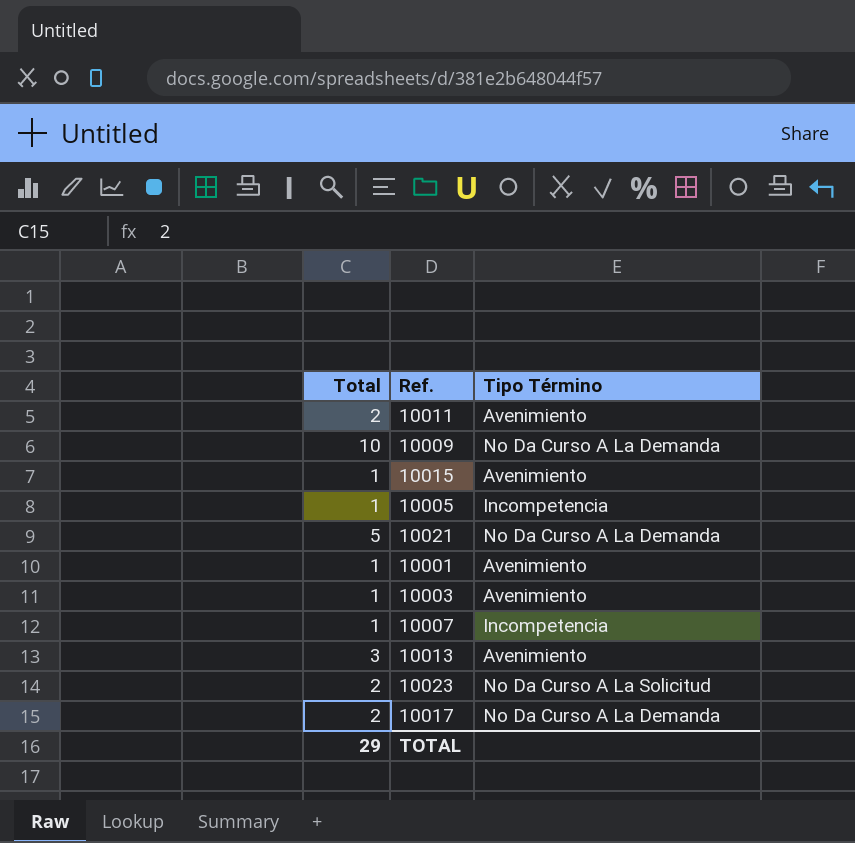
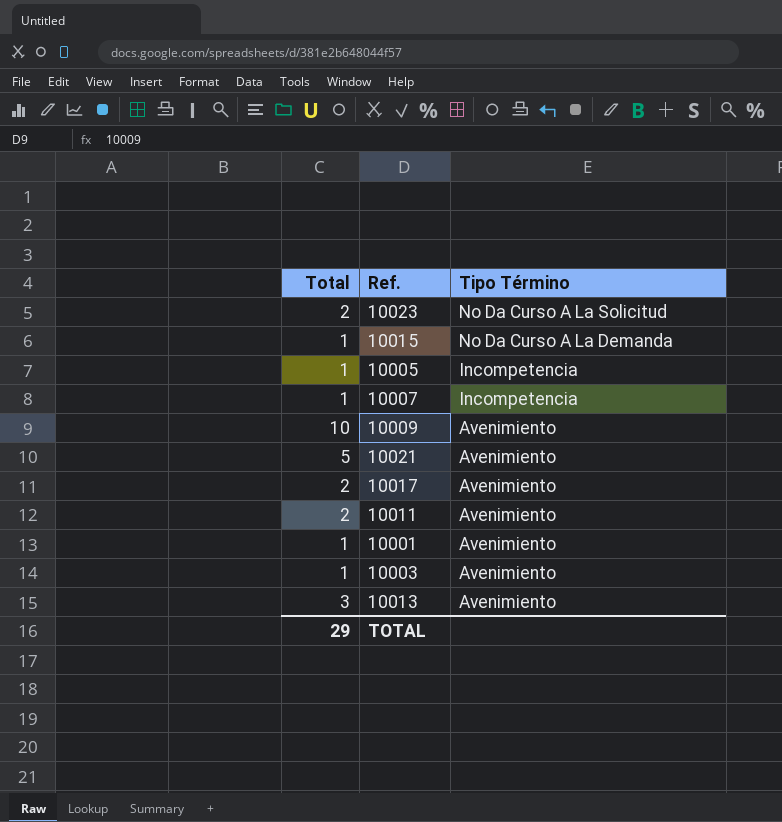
row order: none -> Tipo Término descending
10015 | Tipo Término: Avenimiento -> No Da Curso A La Demanda
10009 | Tipo Término: No Da Curso A La Demanda -> Avenimiento
10021 | Tipo Término: No Da Curso A La Demanda -> Avenimiento
10017 | Tipo Término: No Da Curso A La Demanda -> Avenimiento

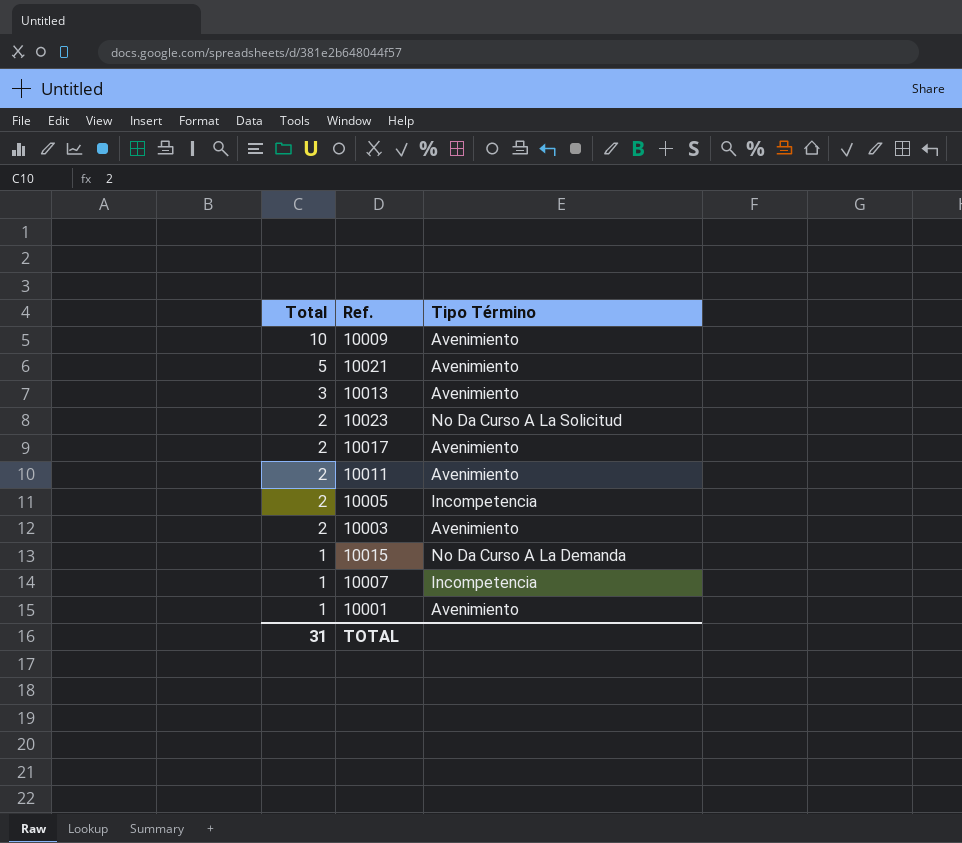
row order: Tipo Término descending -> Total descending
10005 | Total: 1 -> 2
10003 | Total: 1 -> 2
TOTAL | Total: 29 -> 31

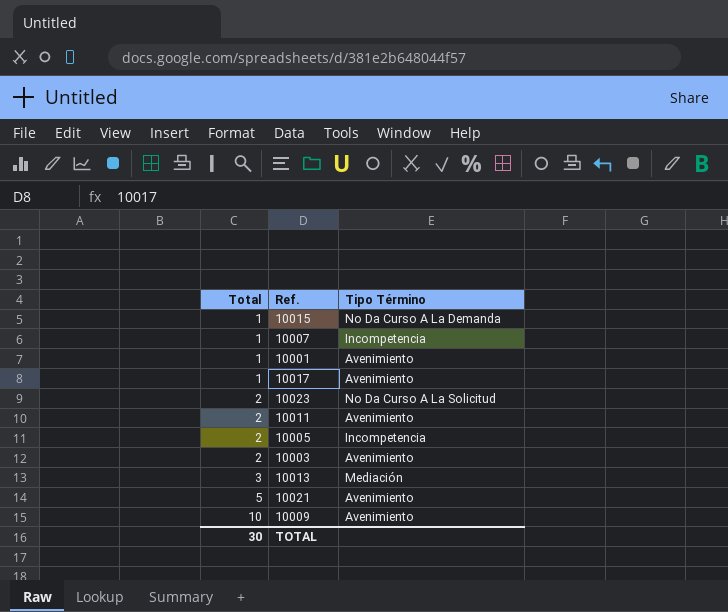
row order: Total descending -> Total ascending
10017 | Total: 2 -> 1
10013 | Tipo Término: Avenimiento -> Mediación
TOTAL | Total: 31 -> 30

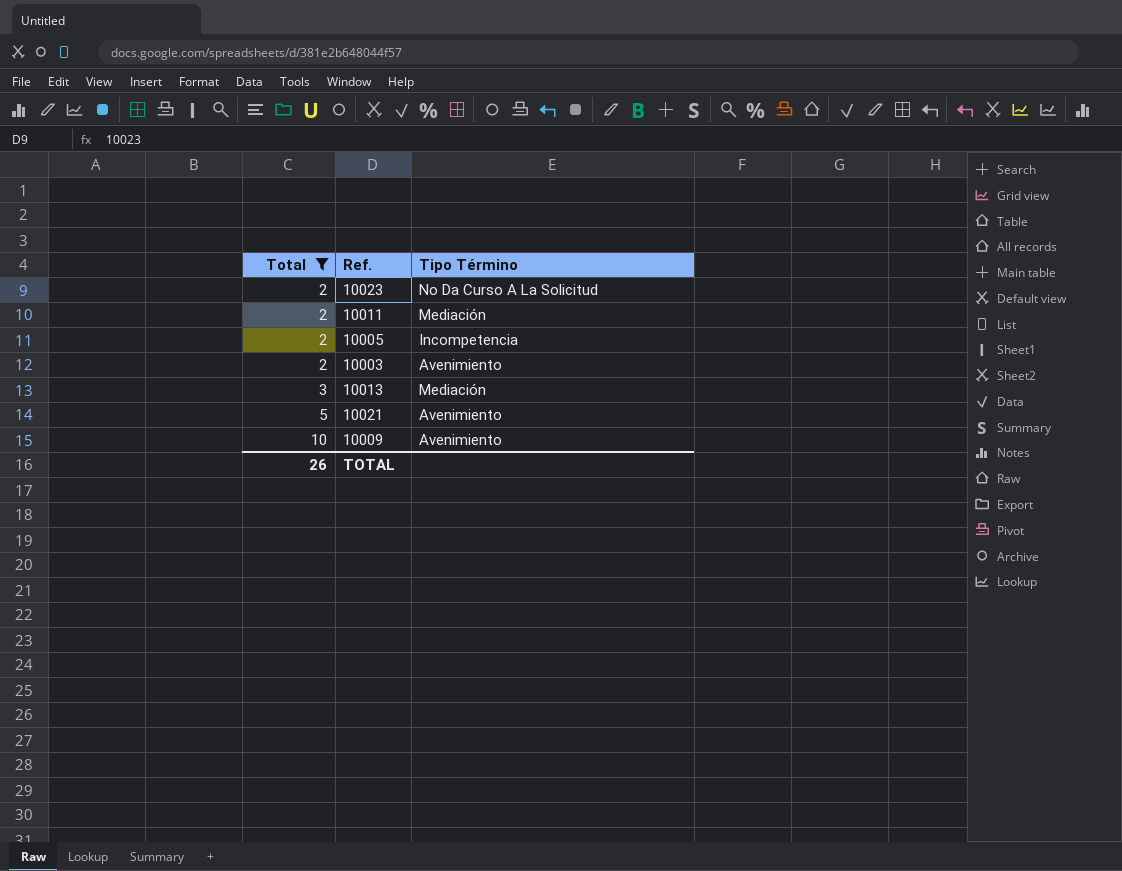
filter: none -> Total != 1
10011 | Tipo Término: Avenimiento -> Mediación
TOTAL | Total: 30 -> 26

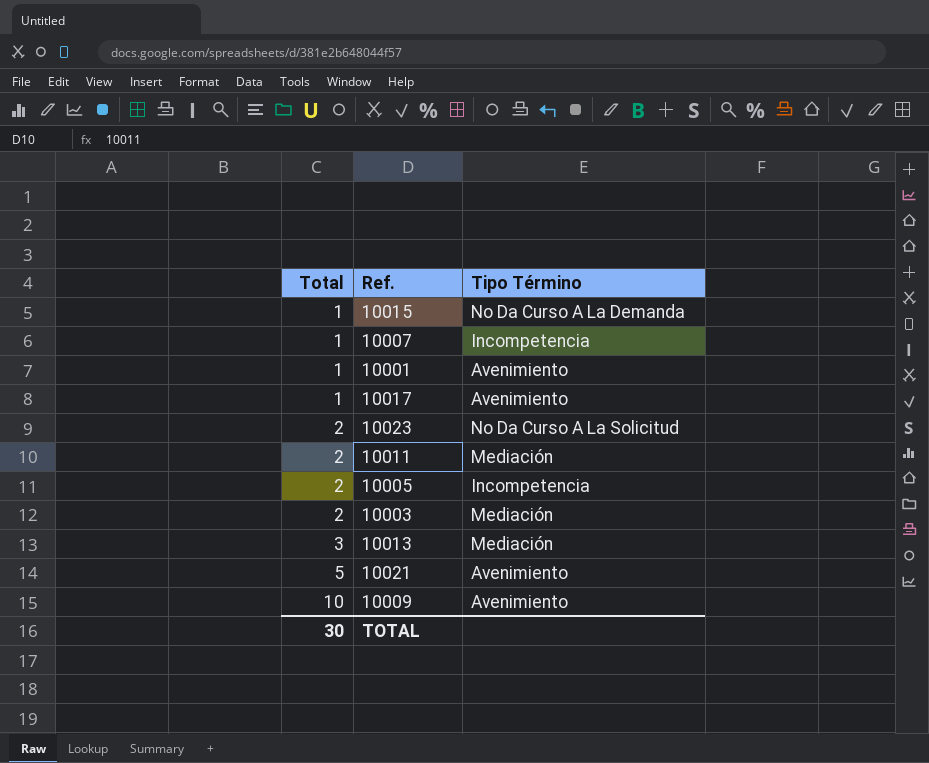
filter: Total != 1 -> none
10003 | Tipo Término: Avenimiento -> Mediación
TOTAL | Total: 26 -> 30

